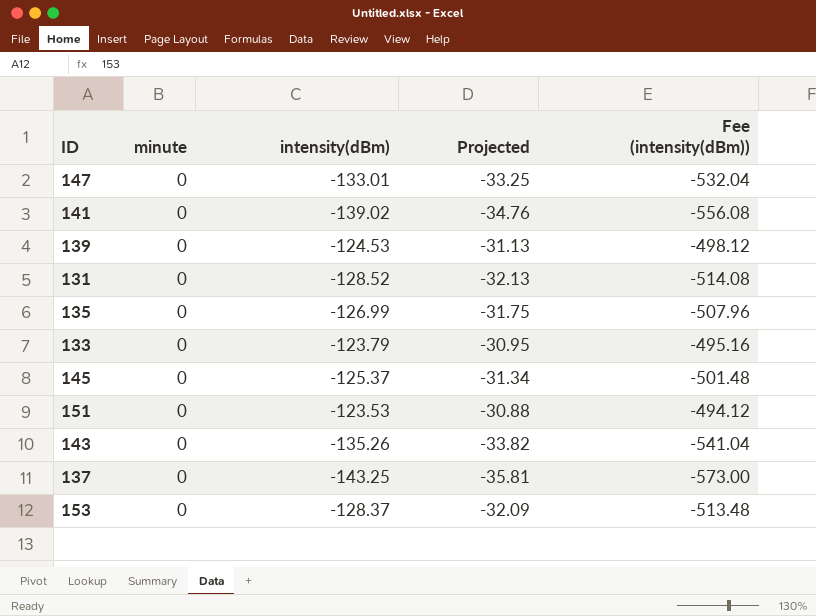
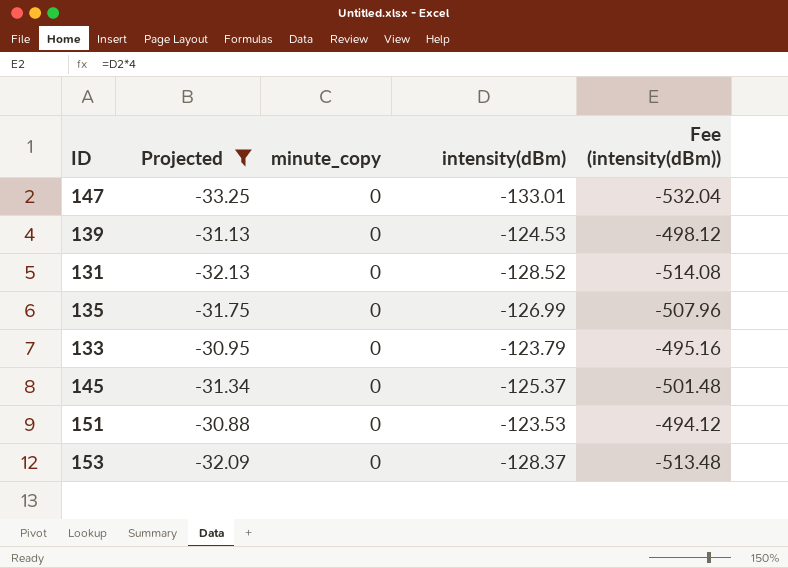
filter: none -> Projected >= -33.25
column Projected | position: 4 -> 2
column name: minute -> minute_copy

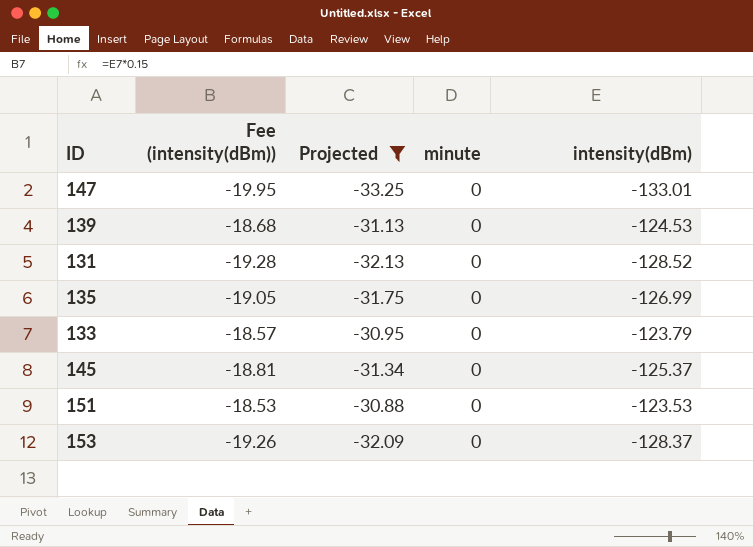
column Fee (intensity(dBm)) | formula: [intensity(dBm)] * 4 -> [intensity(dBm)] * 0.15
column Fee (intensity(dBm)) | position: 5 -> 2
column name: minute_copy -> minute

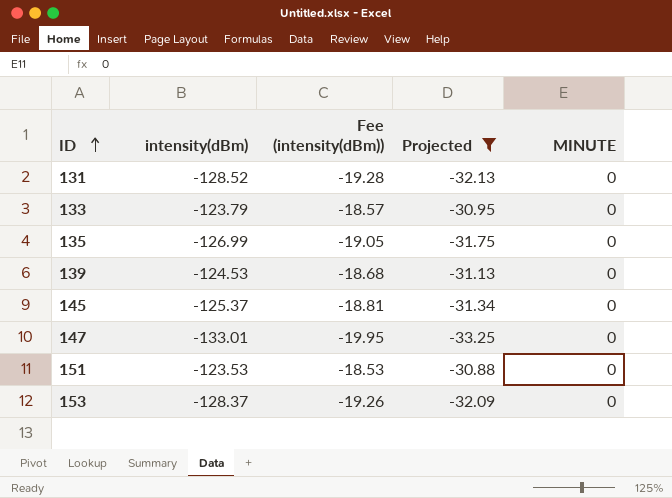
row order: none -> ID ascending
column intensity(dBm) | position: 5 -> 2
column name: minute -> MINUTE

